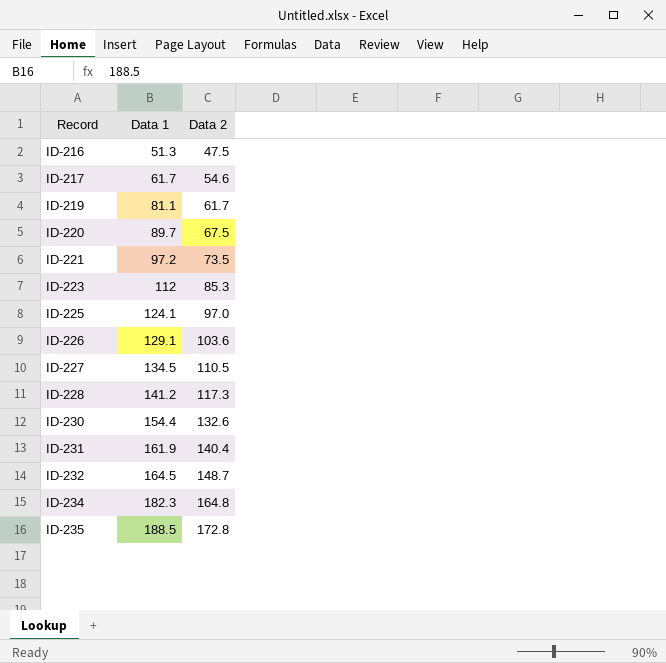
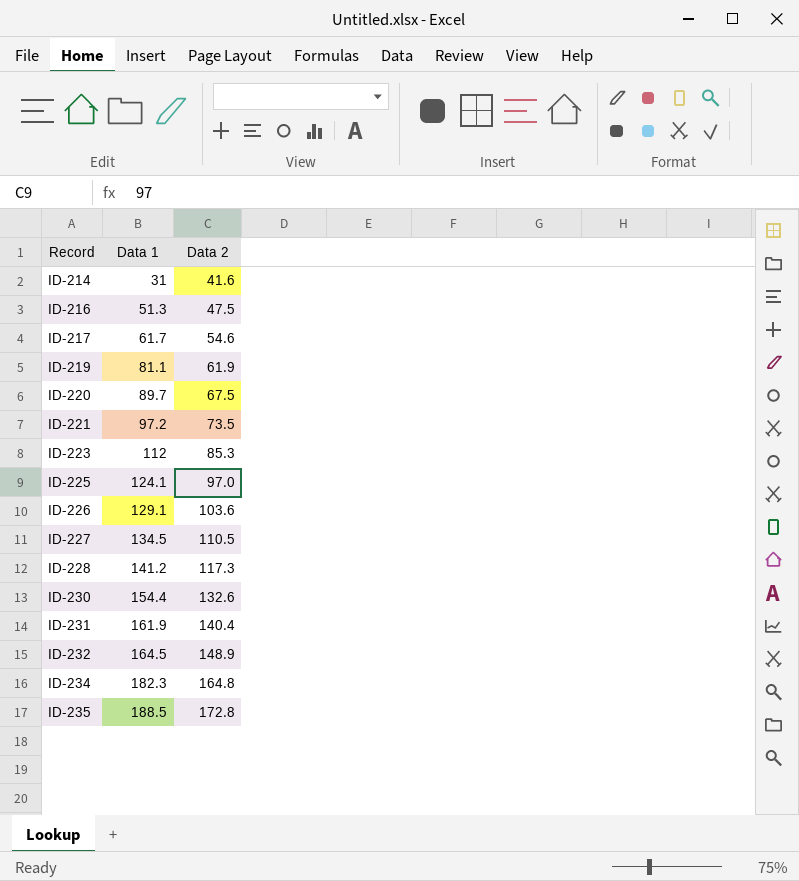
row ID-214: none -> 31 | 41.6
ID-219 | Data 2: 61.7 -> 61.9
ID-232 | Data 2: 148.7 -> 148.9

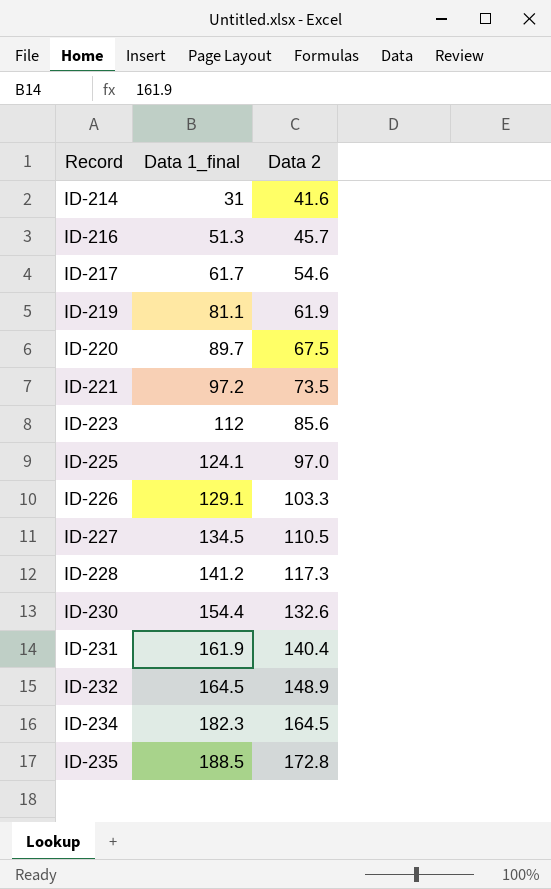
column name: Data 1 -> Data 1_final
ID-216 | Data 2: 47.5 -> 45.7
ID-223 | Data 2: 85.3 -> 85.6
ID-226 | Data 2: 103.6 -> 103.3
ID-234 | Data 2: 164.8 -> 164.5

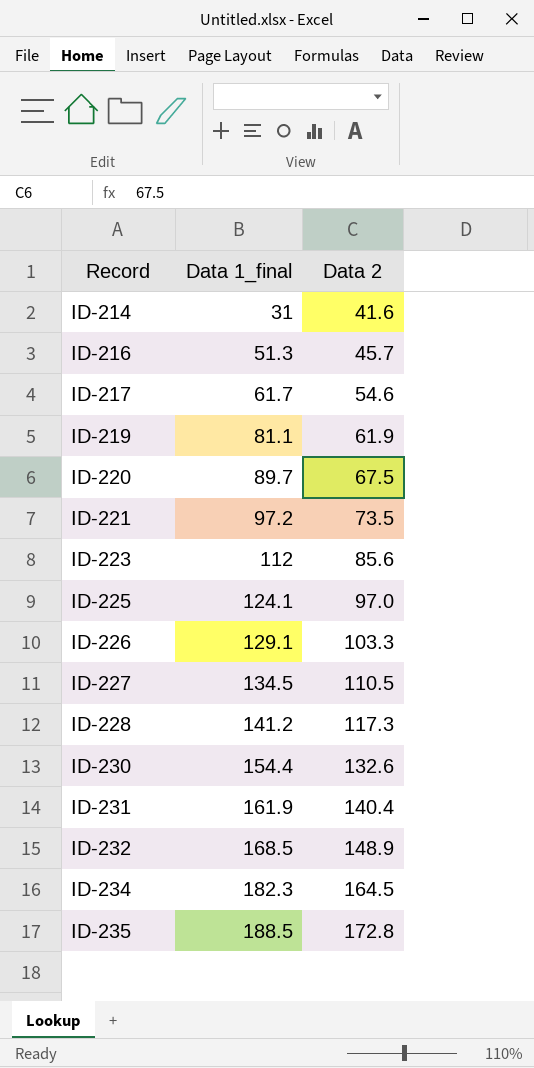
ID-232 | Data 1_final: 164.5 -> 168.5

